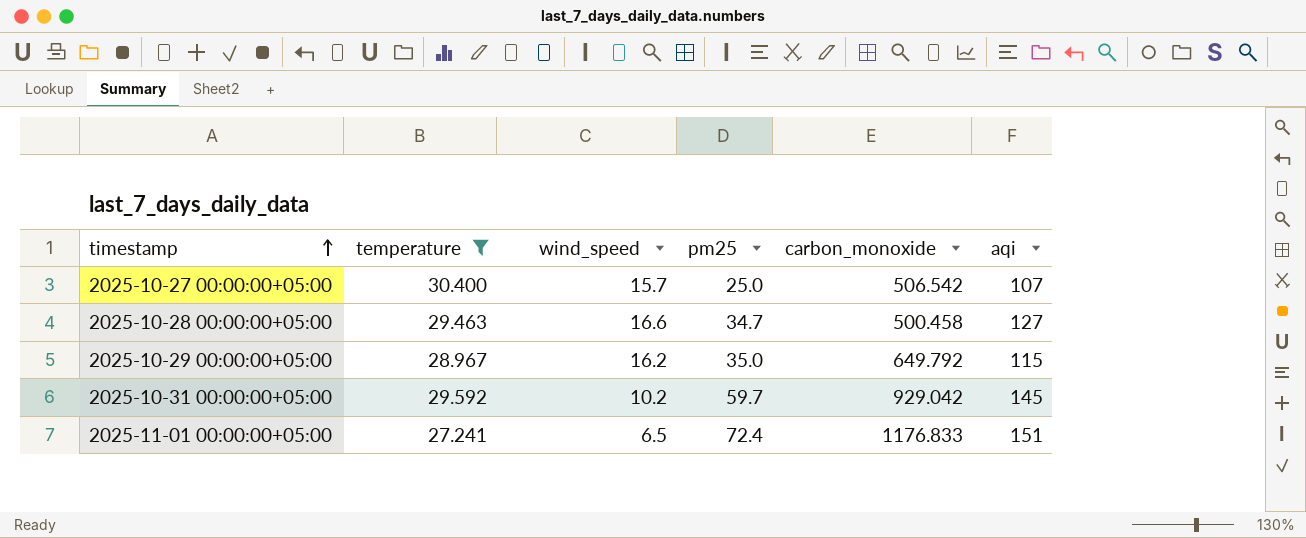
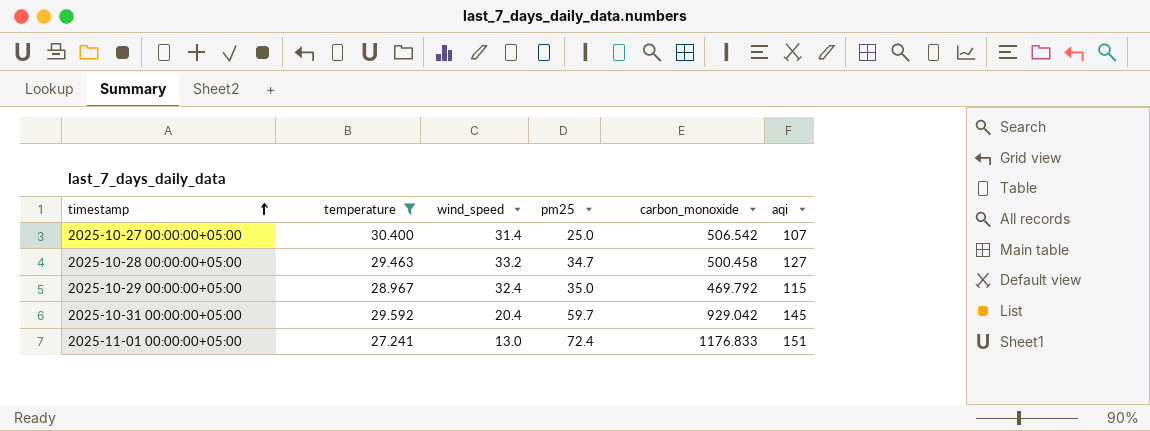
2025-10-27 00:00:00+05:00 | wind_speed: 15.7 -> 31.4
2025-10-28 00:00:00+05:00 | wind_speed: 16.6 -> 33.2
2025-10-29 00:00:00+05:00 | wind_speed: 16.2 -> 32.4
2025-10-29 00:00:00+05:00 | carbon_monoxide: 649.792 -> 469.792
2025-10-31 00:00:00+05:00 | wind_speed: 10.2 -> 20.4
2025-11-01 00:00:00+05:00 | wind_speed: 6.5 -> 13.0

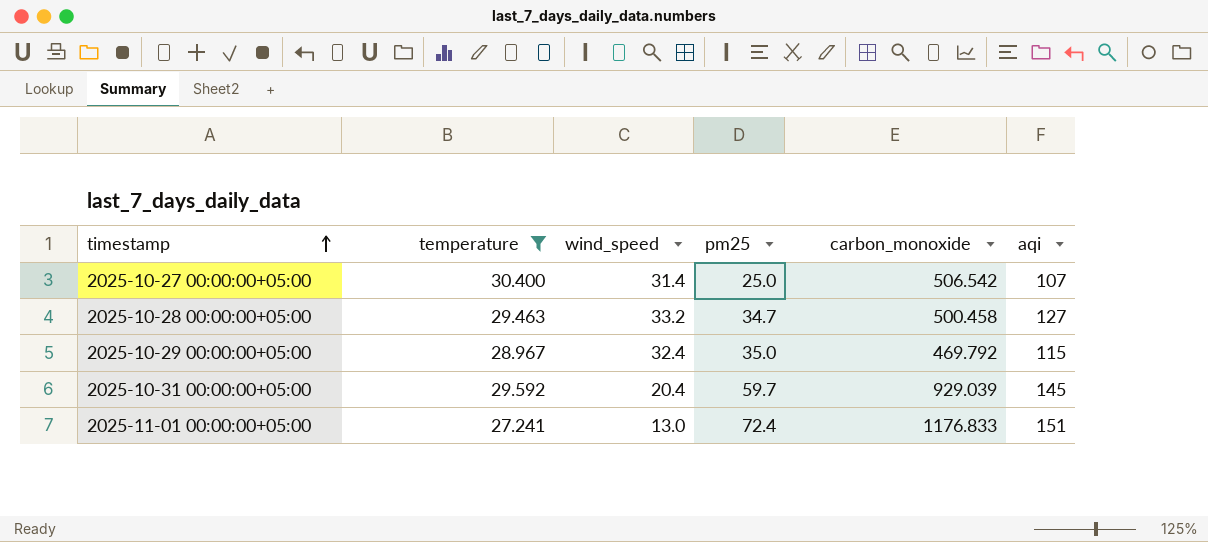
2025-10-31 00:00:00+05:00 | carbon_monoxide: 929.042 -> 929.039

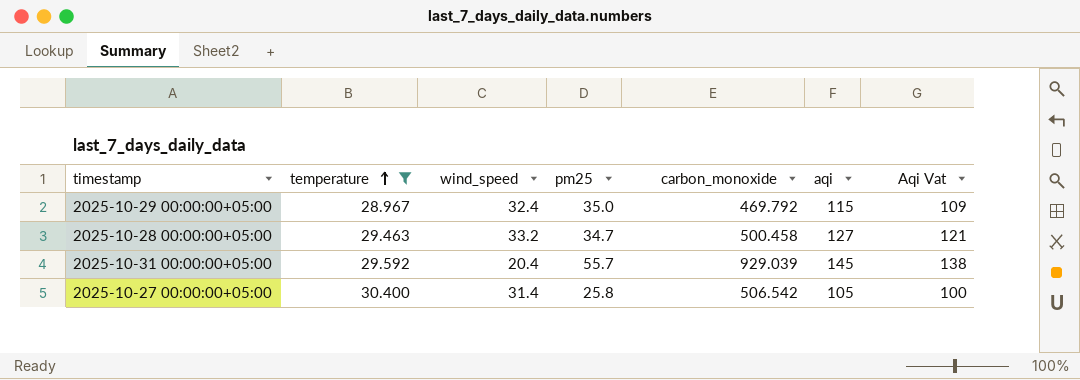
row order: timestamp ascending -> temperature ascending
column Aqi Vat | formula: none -> [aqi] * 0.95
row 2025-11-01 00:00:00+05:00: 27.241 | 13.0 | 72.4 | 1176.833 | 151 -> none
2025-10-31 00:00:00+05:00 | pm25: 59.7 -> 55.7
2025-10-27 00:00:00+05:00 | pm25: 25.0 -> 25.8
2025-10-27 00:00:00+05:00 | aqi: 107 -> 105

